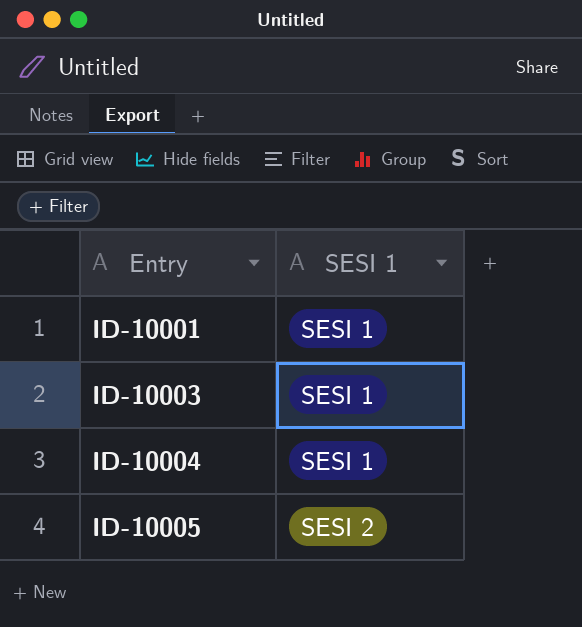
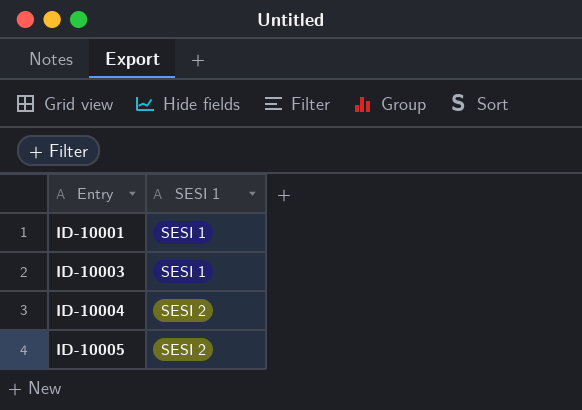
ID-10004 | SESI 1: SESI 1 -> SESI 2

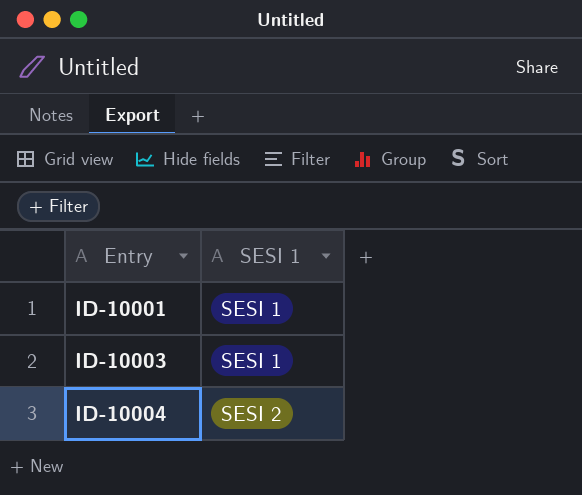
row ID-10005: SESI 2 -> none

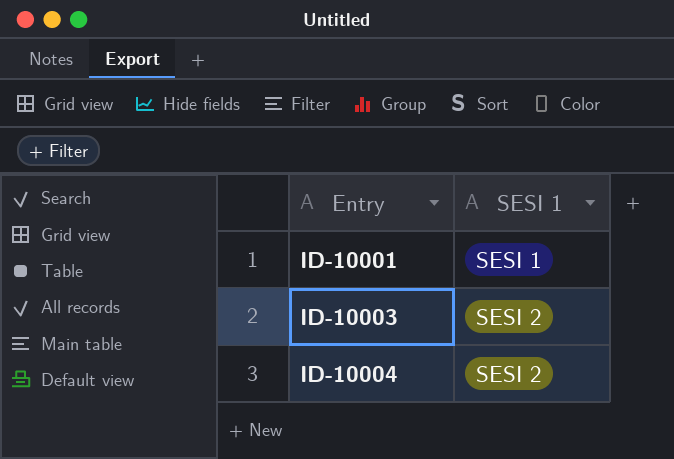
ID-10003 | SESI 1: SESI 1 -> SESI 2

